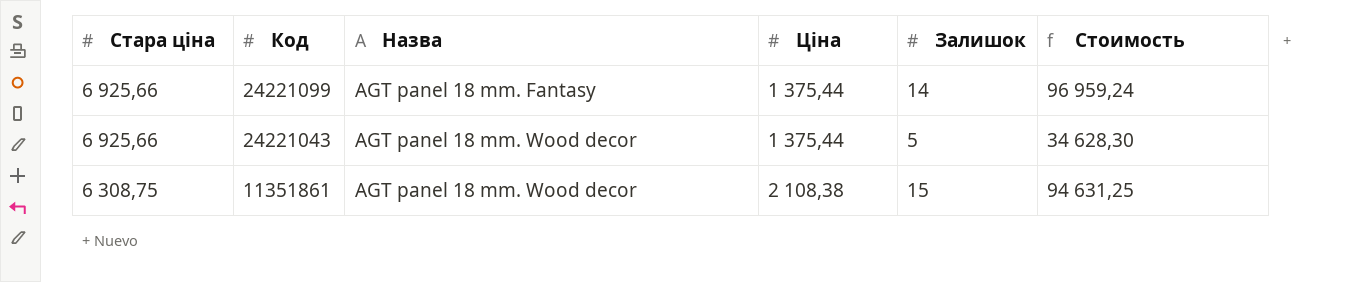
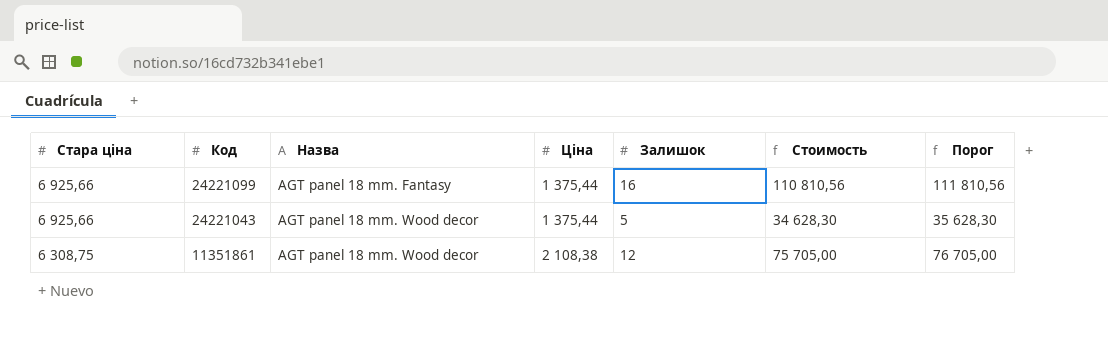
column Порог | formula: none -> [Стоимость] + 1000
24221099 | Залишок: 14 -> 16
24221099 | Стоимость: 96 959,24 -> 110 810,56
11351861 | Залишок: 15 -> 12
11351861 | Стоимость: 94 631,25 -> 75 705,00

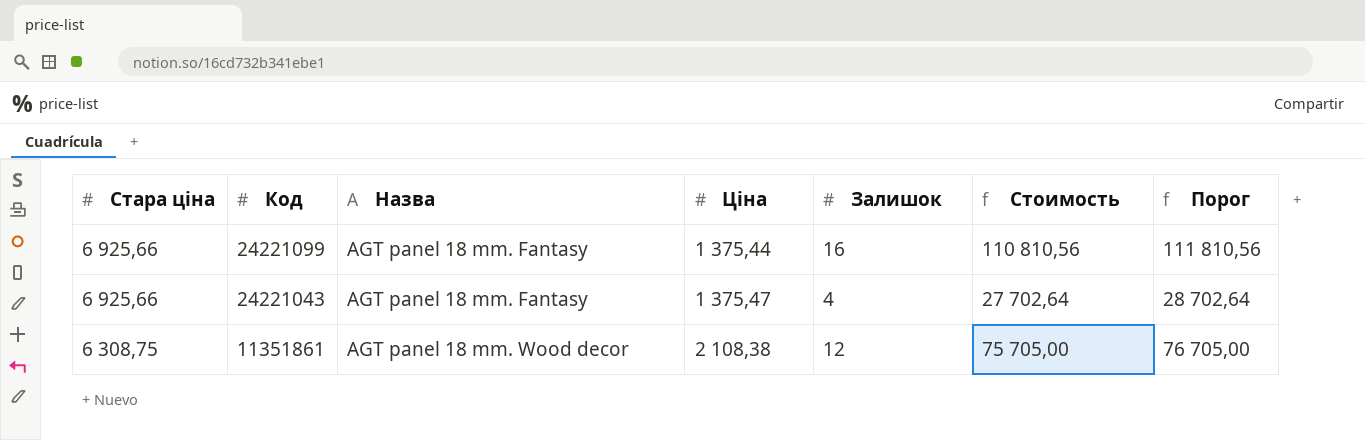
24221043 | Назва: AGT panel 18 mm. Wood decor -> AGT panel 18 mm. Fantasy
24221043 | Ціна: 1 375,44 -> 1 375,47
24221043 | Залишок: 5 -> 4
24221043 | Стоимость: 34 628,30 -> 27 702,64
24221043 | Порог: 35 628,30 -> 28 702,64

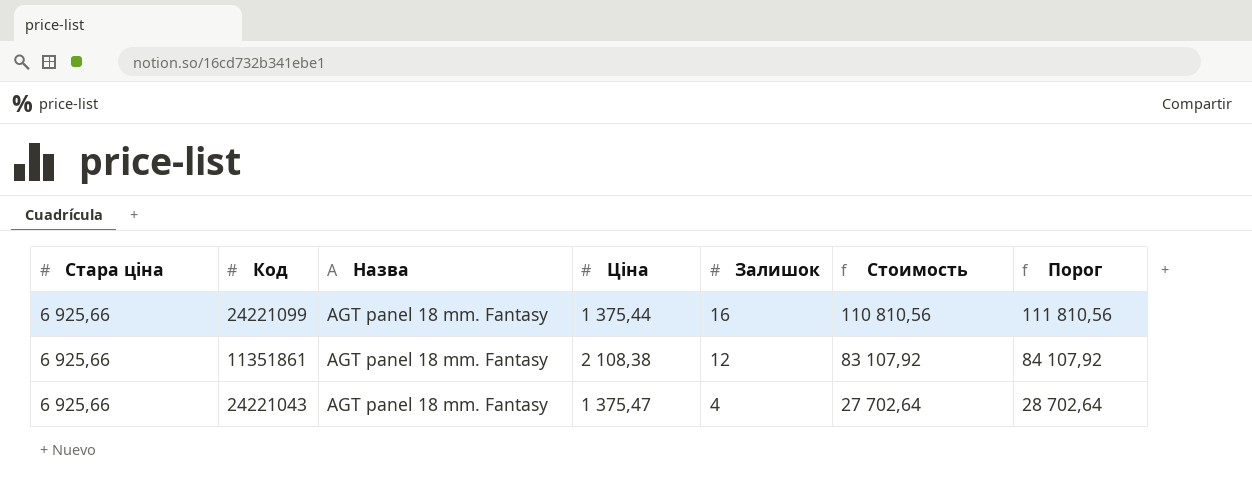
row order: Стара ціна descending -> Залишок descending
11351861 | Стара ціна: 6 308,75 -> 6 925,66
11351861 | Назва: AGT panel 18 mm. Wood decor -> AGT panel 18 mm. Fantasy
11351861 | Стоимость: 75 705,00 -> 83 107,92
11351861 | Порог: 76 705,00 -> 84 107,92

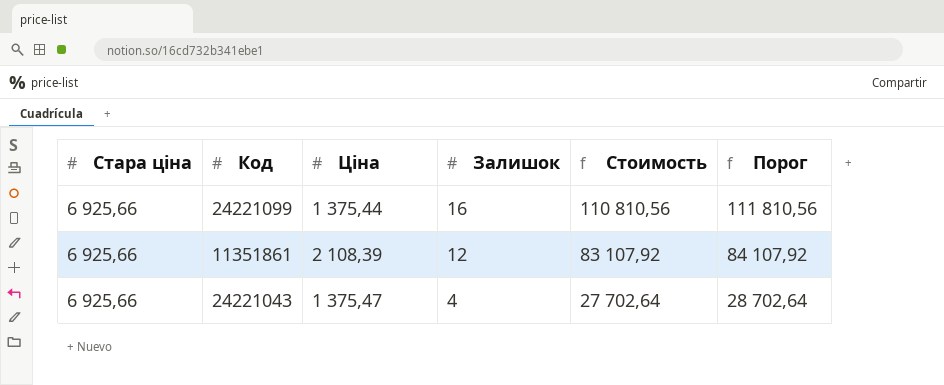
column Назва | position: 3 -> none
11351861 | Ціна: 2 108,38 -> 2 108,39

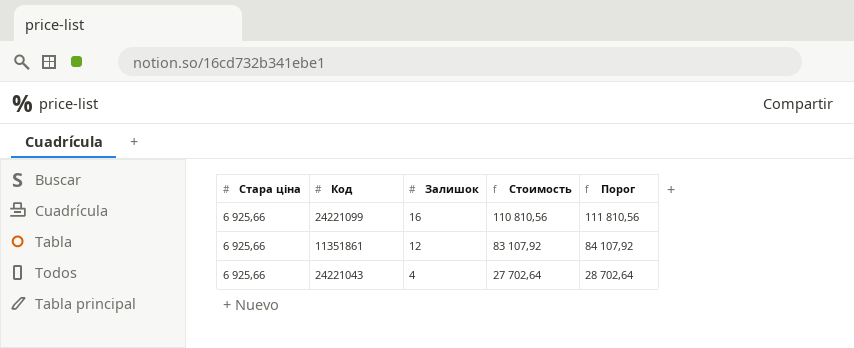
column Ціна | position: 3 -> none

